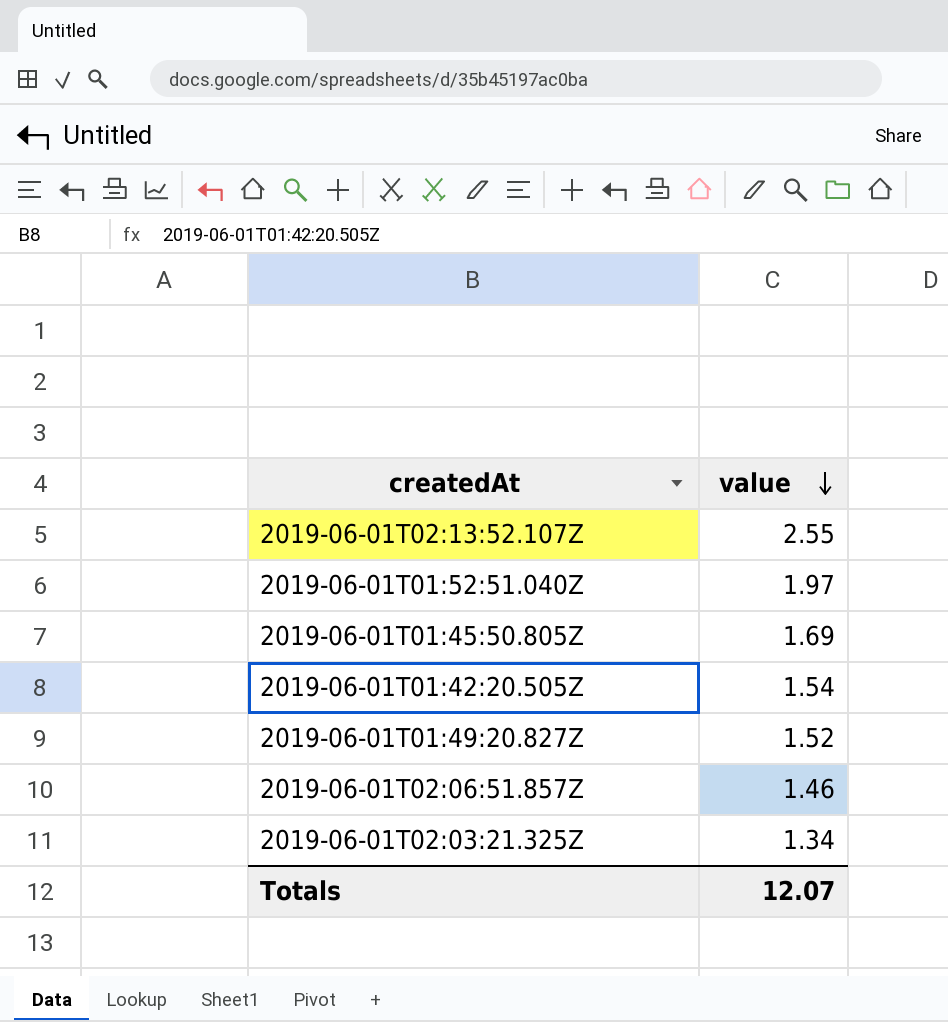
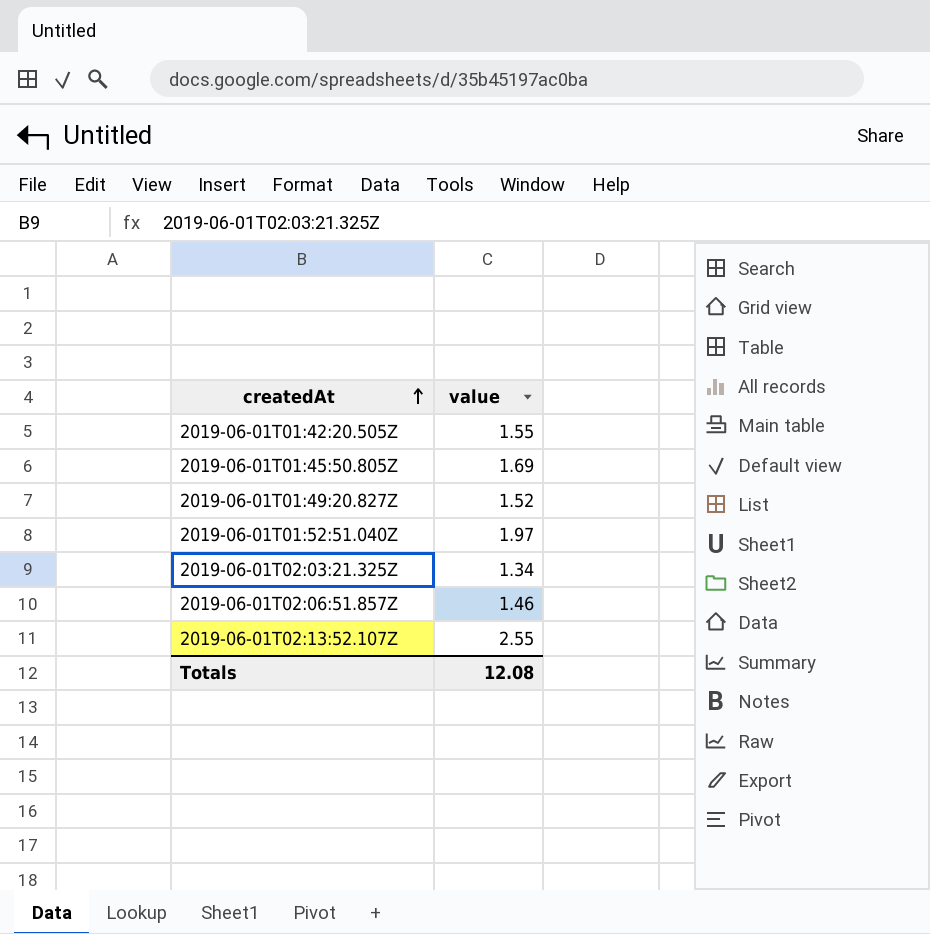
row order: value descending -> createdAt ascending
2019-06-01T01:42:20.505Z | value: 1.54 -> 1.55
Totals | value: 12.07 -> 12.08

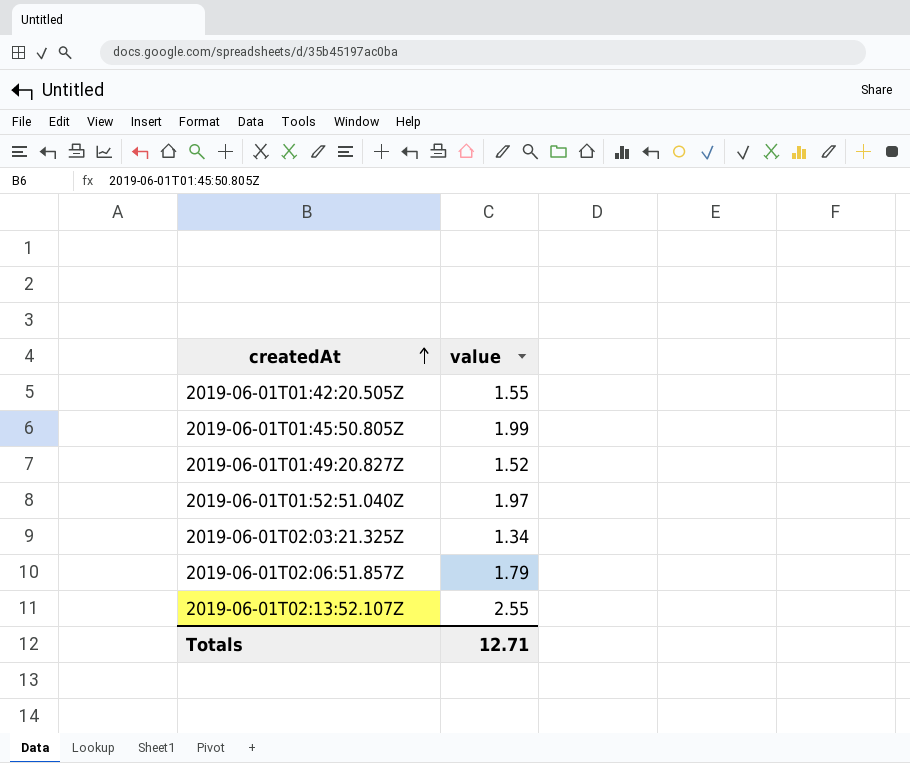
2019-06-01T01:45:50.805Z | value: 1.69 -> 1.99
2019-06-01T02:06:51.857Z | value: 1.46 -> 1.79
Totals | value: 12.08 -> 12.71

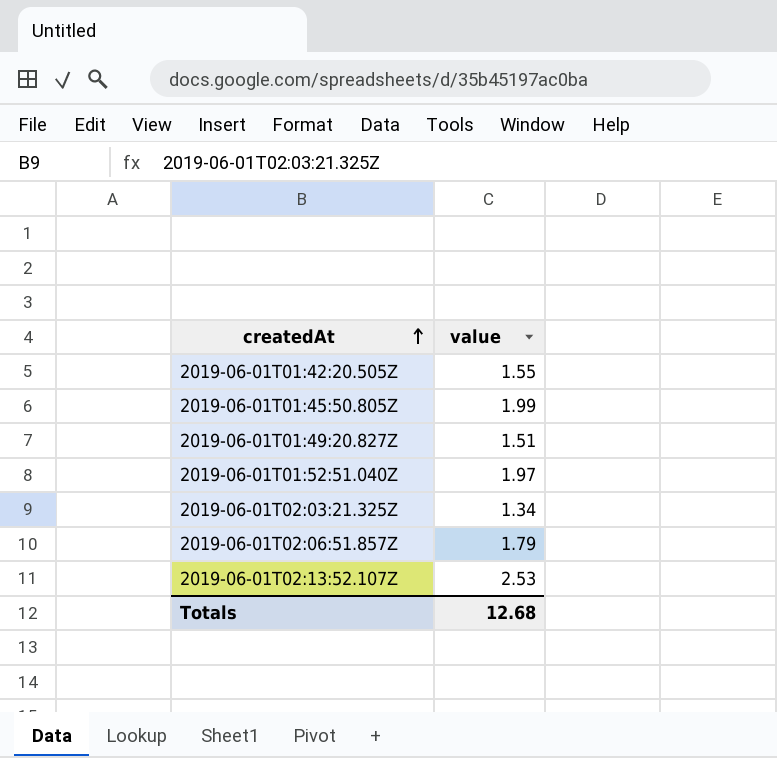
2019-06-01T01:49:20.827Z | value: 1.52 -> 1.51
2019-06-01T02:13:52.107Z | value: 2.55 -> 2.53
Totals | value: 12.71 -> 12.68

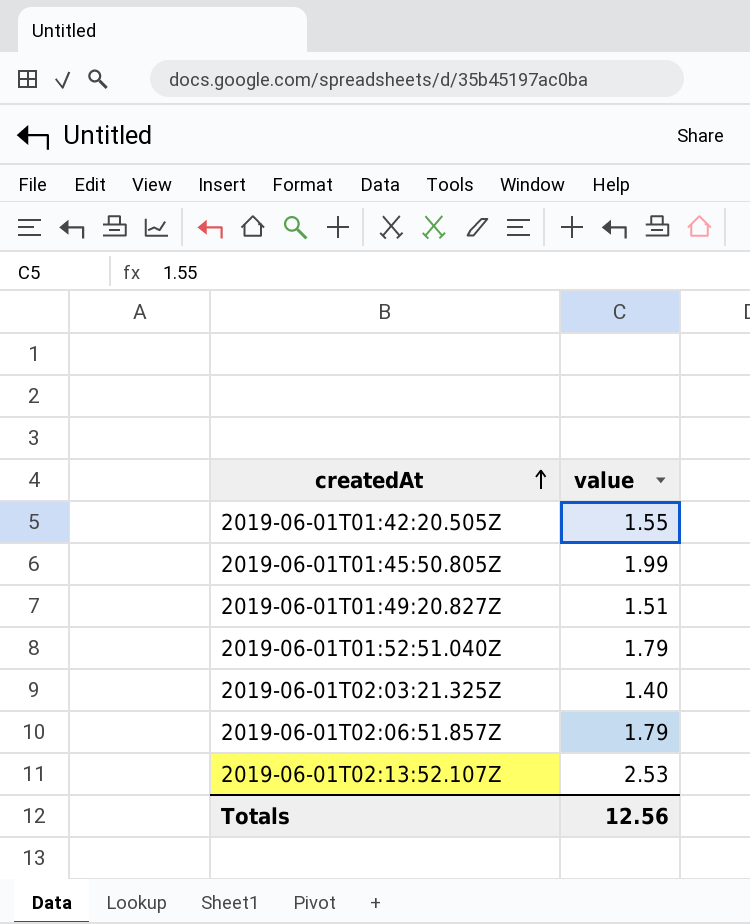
2019-06-01T01:52:51.040Z | value: 1.97 -> 1.79
2019-06-01T02:03:21.325Z | value: 1.34 -> 1.40
Totals | value: 12.68 -> 12.56

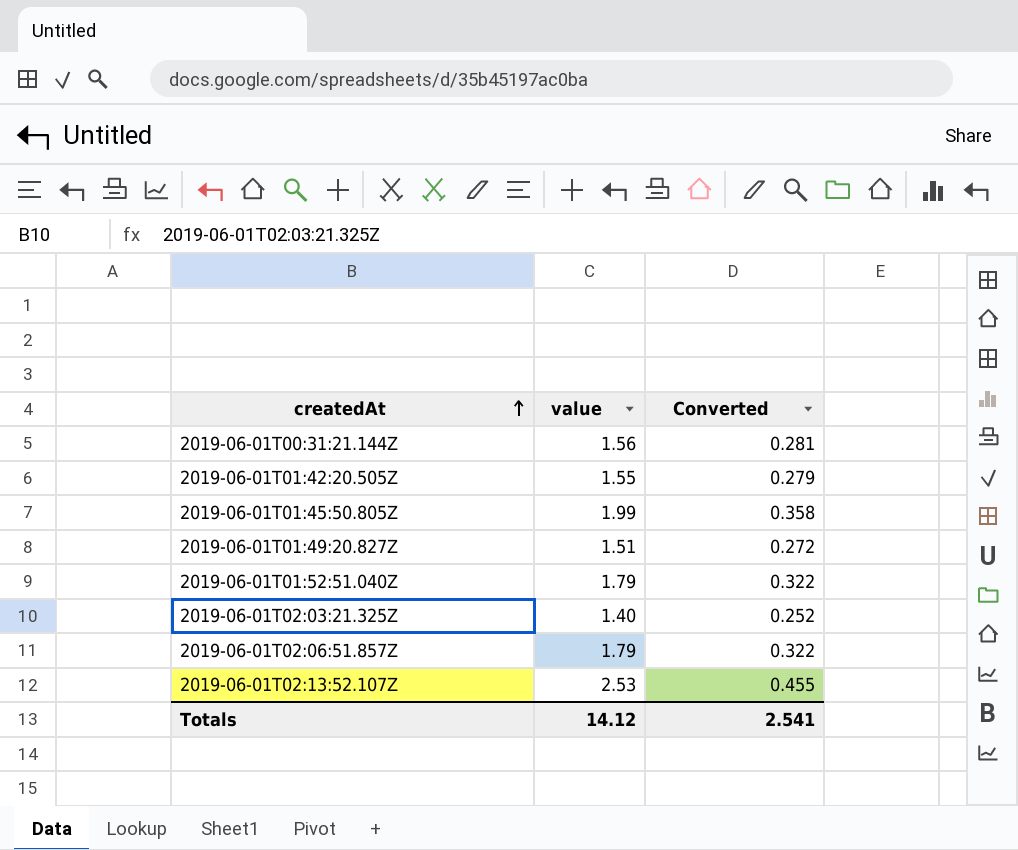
column Converted | formula: none -> [value] * 0.18
row 2019-06-01T00:31:21.144Z: none -> 1.56 | 0.281
Totals | value: 12.56 -> 14.12

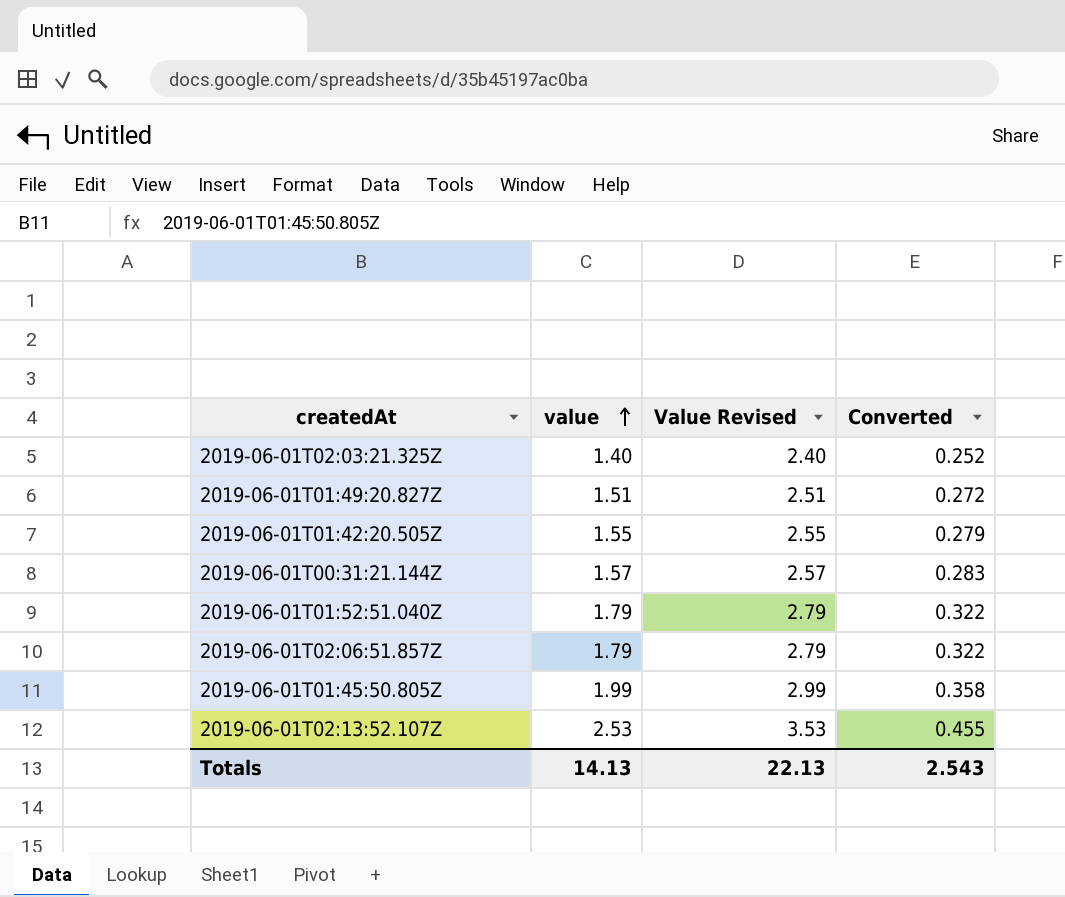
row order: createdAt ascending -> value ascending
column Value Revised | formula: none -> [value] + 1
2019-06-01T00:31:21.144Z | value: 1.56 -> 1.57
2019-06-01T00:31:21.144Z | Converted: 0.281 -> 0.283
Totals | value: 14.12 -> 14.13
Totals | Converted: 2.541 -> 2.543

